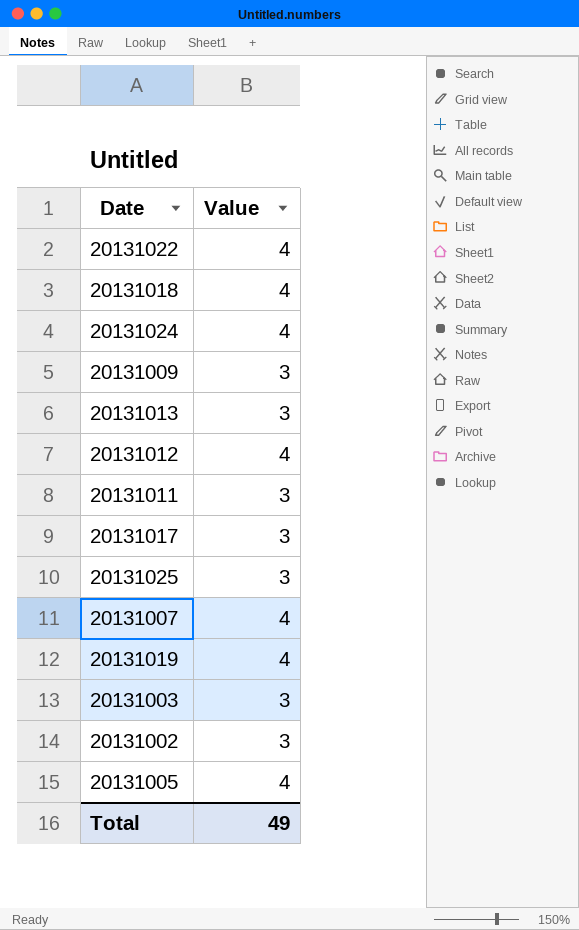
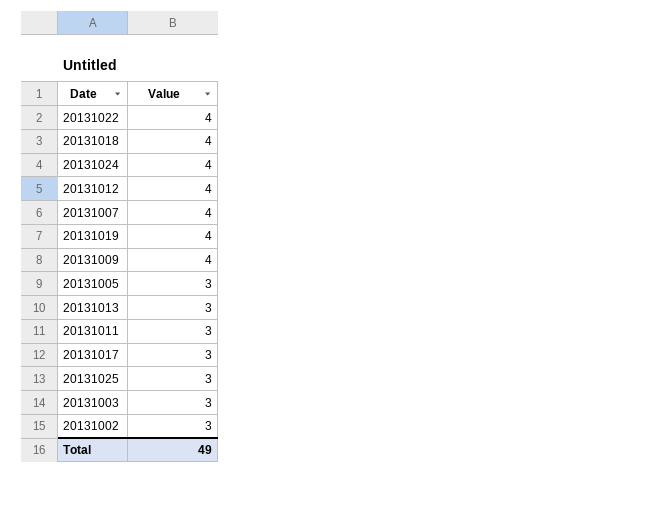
row order: none -> Value descending
20131009 | Value: 3 -> 4
20131005 | Value: 4 -> 3

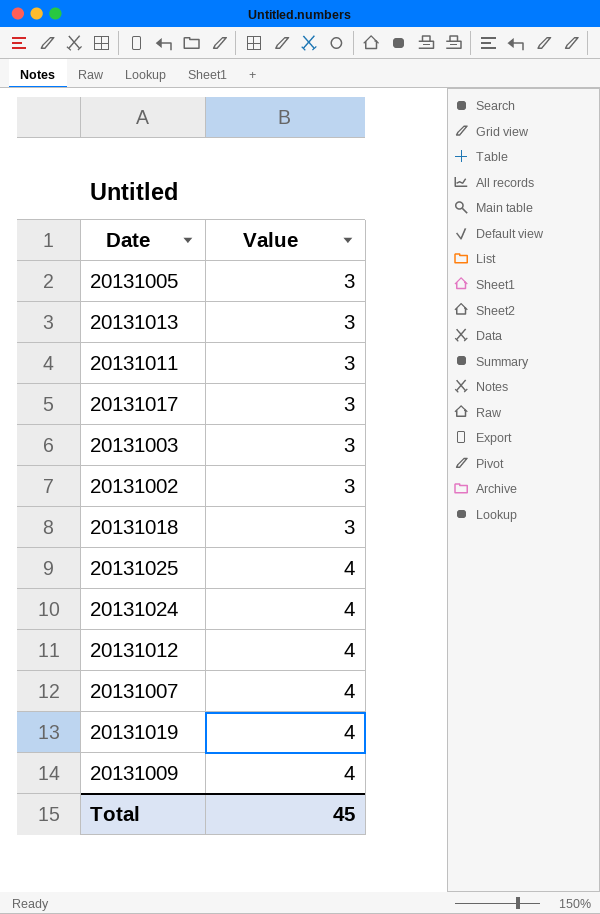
row order: Value descending -> Value ascending
row 20131022: 4 -> none
20131018 | Value: 4 -> 3
20131025 | Value: 3 -> 4
Total | Value: 49 -> 45

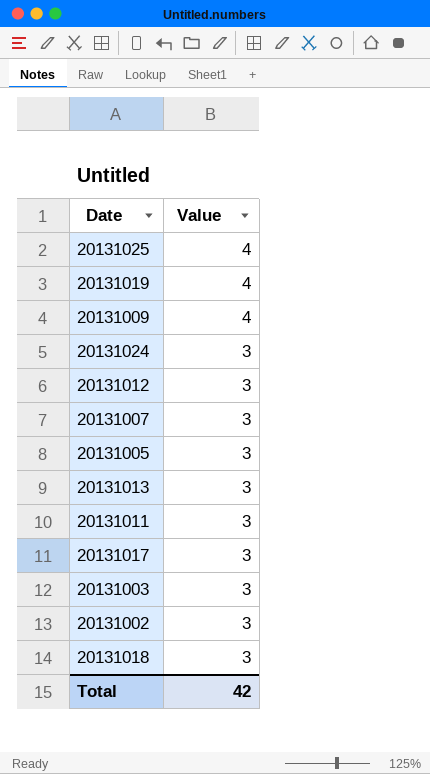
row order: Value ascending -> Value descending
20131024 | Value: 4 -> 3
20131012 | Value: 4 -> 3
20131007 | Value: 4 -> 3
Total | Value: 45 -> 42

